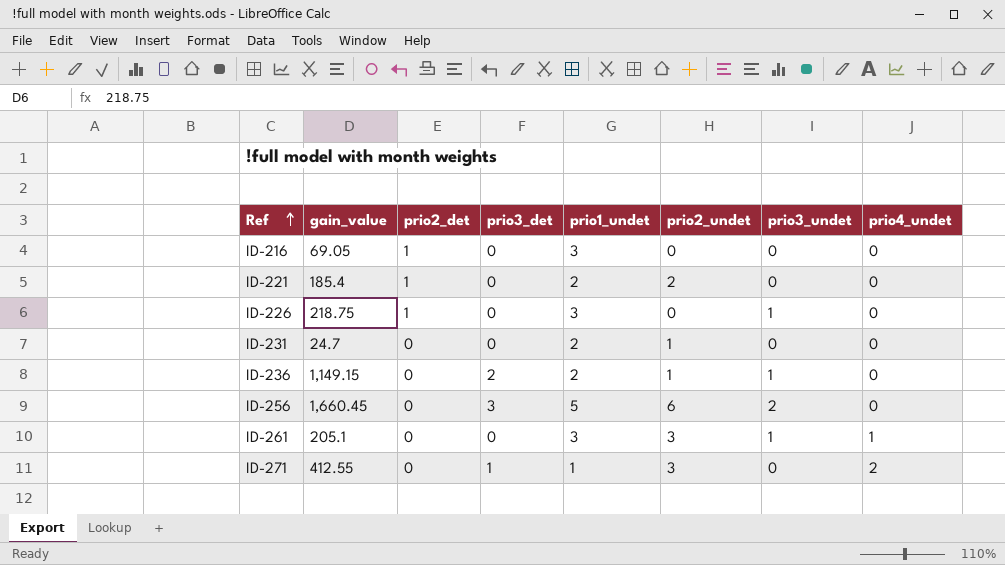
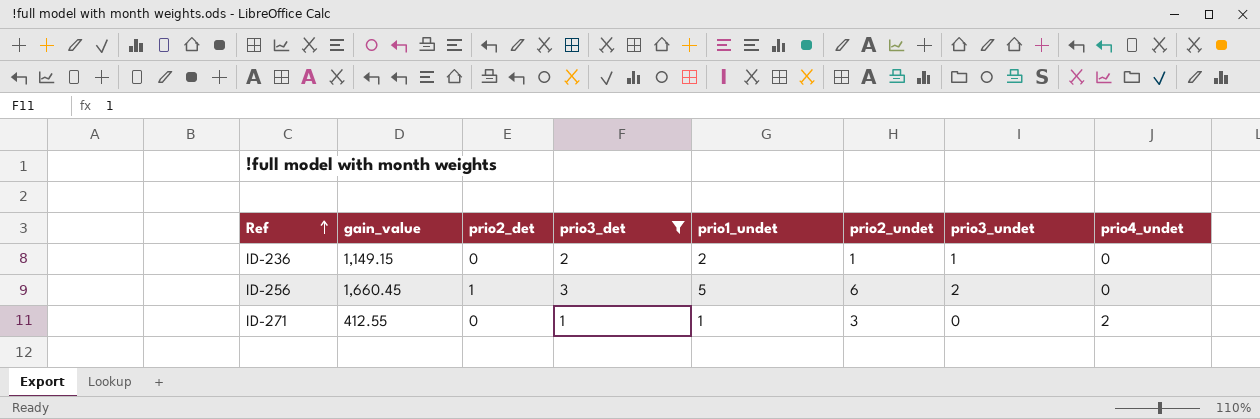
filter: none -> prio3_det != 0
ID-256 | prio2_det: 0 -> 1

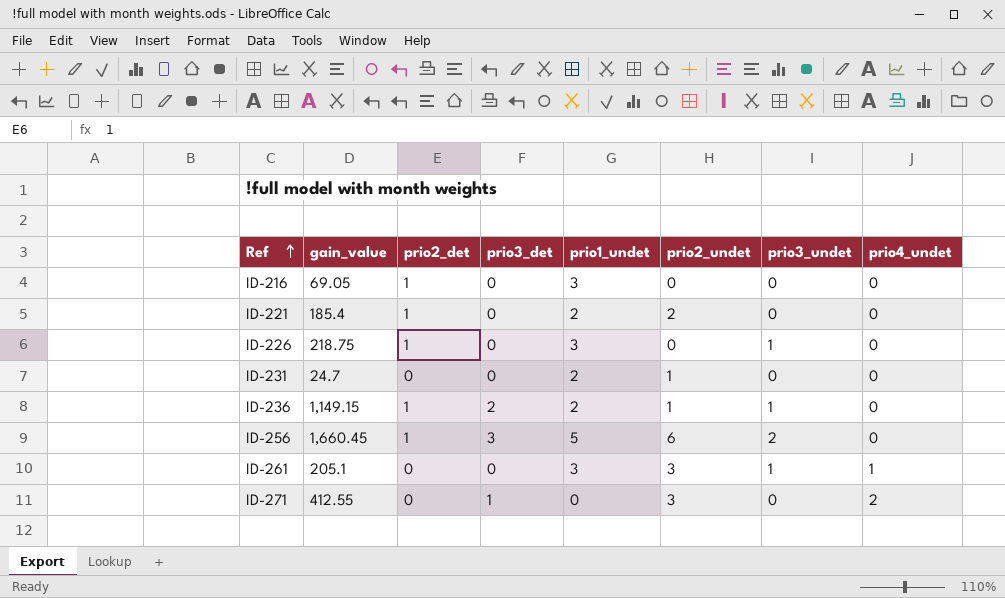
filter: prio3_det != 0 -> none
ID-236 | prio2_det: 0 -> 1
ID-271 | prio1_undet: 1 -> 0

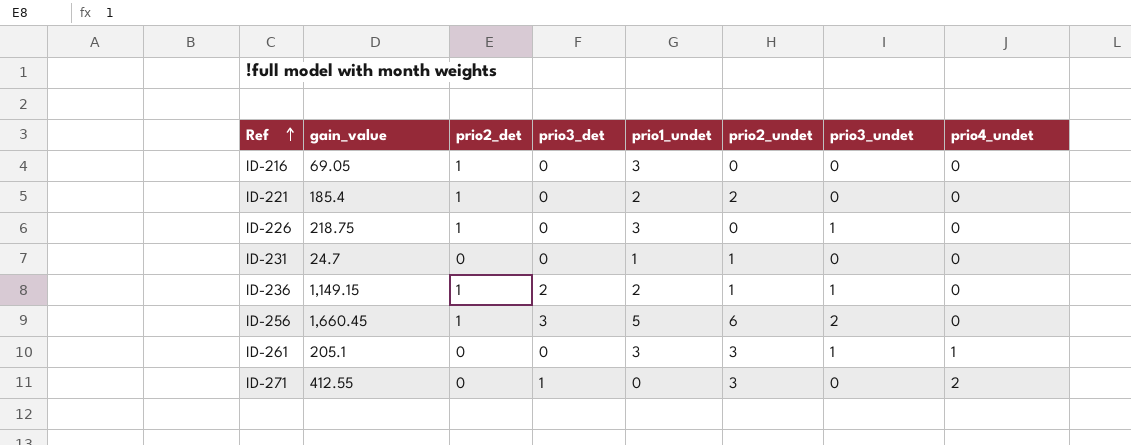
ID-231 | prio1_undet: 2 -> 1

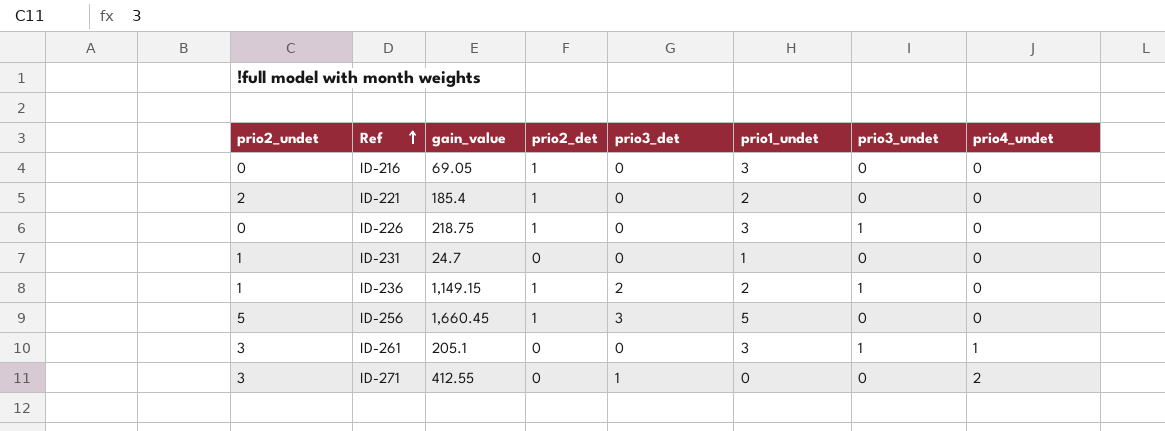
column prio2_undet | position: 6 -> 1
ID-256 | prio2_undet: 6 -> 5
ID-256 | prio3_undet: 2 -> 0

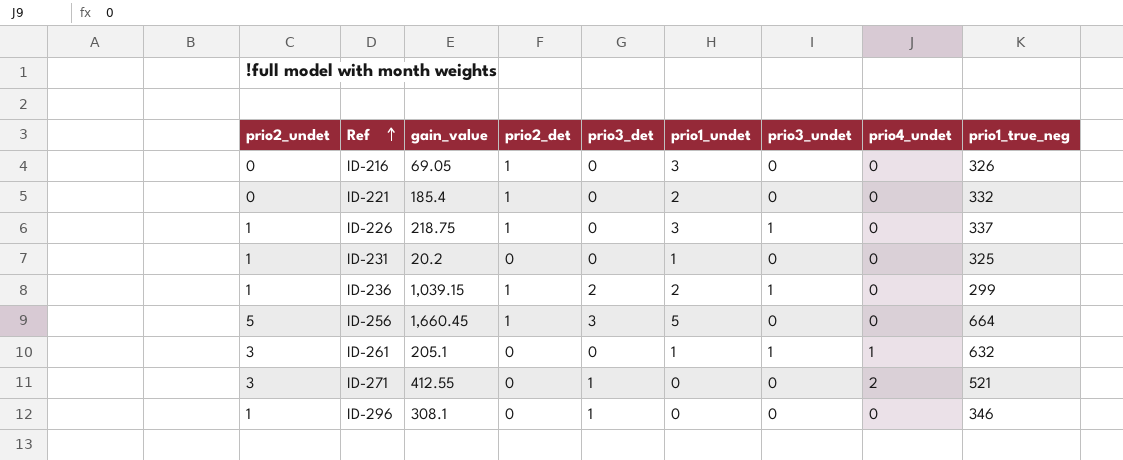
column prio1_true_neg | position: none -> 9
ID-221 | prio2_undet: 2 -> 0
ID-226 | prio2_undet: 0 -> 1
ID-231 | gain_value: 24.7 -> 20.2
ID-236 | gain_value: 1,149.15 -> 1,039.15
ID-261 | prio1_undet: 3 -> 1
row ID-296: none -> 1 | 308.1 | 0 | 1 | 0 | 0 | 0 | 346

